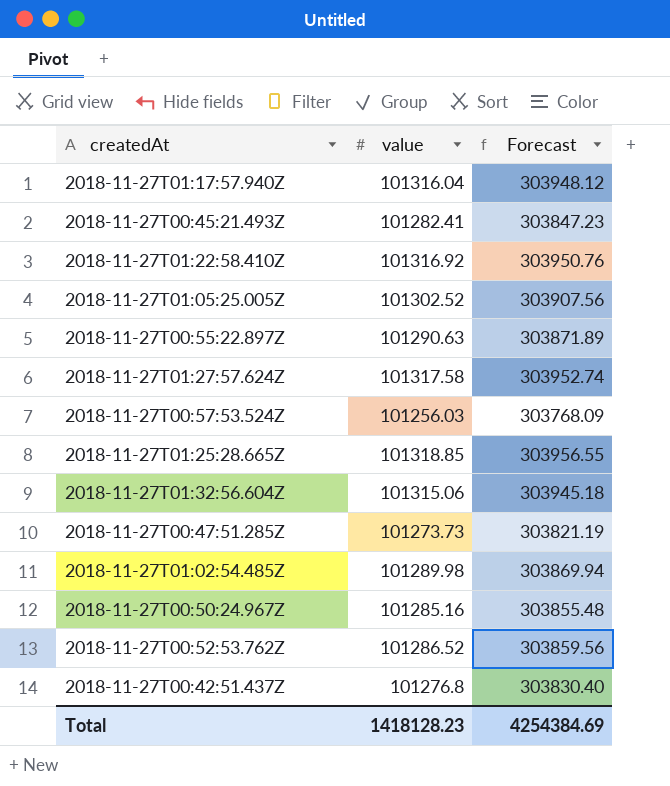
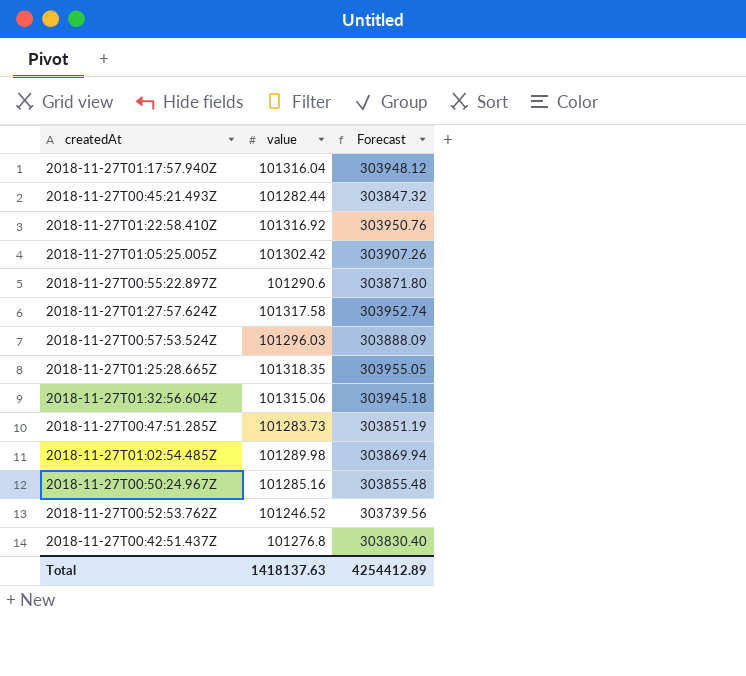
2018-11-27T00:45:21.493Z | value: 101282.41 -> 101282.44
2018-11-27T00:45:21.493Z | Forecast: 303847.23 -> 303847.32
2018-11-27T01:05:25.005Z | value: 101302.52 -> 101302.42
2018-11-27T01:05:25.005Z | Forecast: 303907.56 -> 303907.26
2018-11-27T00:55:22.897Z | value: 101290.63 -> 101290.6
2018-11-27T00:55:22.897Z | Forecast: 303871.89 -> 303871.80
2018-11-27T00:57:53.524Z | value: 101256.03 -> 101296.03
2018-11-27T00:57:53.524Z | Forecast: 303768.09 -> 303888.09
2018-11-27T01:25:28.665Z | value: 101318.85 -> 101318.35
2018-11-27T01:25:28.665Z | Forecast: 303956.55 -> 303955.05
2018-11-27T00:47:51.285Z | value: 101273.73 -> 101283.73
2018-11-27T00:47:51.285Z | Forecast: 303821.19 -> 303851.19
2018-11-27T00:52:53.762Z | value: 101286.52 -> 101246.52
2018-11-27T00:52:53.762Z | Forecast: 303859.56 -> 303739.56
Total | value: 1418128.23 -> 1418137.63
Total | Forecast: 4254384.69 -> 4254412.89

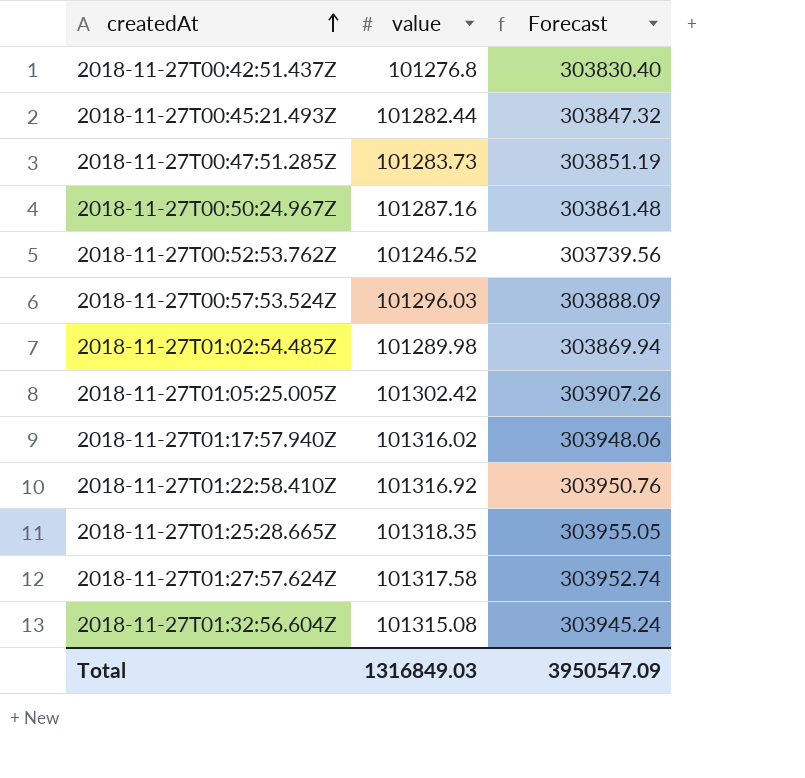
row order: none -> createdAt ascending
row 2018-11-27T00:55:22.897Z: 101290.6 | 303871.80 -> none
2018-11-27T00:50:24.967Z | value: 101285.16 -> 101287.16
2018-11-27T00:50:24.967Z | Forecast: 303855.48 -> 303861.48
2018-11-27T01:17:57.940Z | value: 101316.04 -> 101316.02
2018-11-27T01:17:57.940Z | Forecast: 303948.12 -> 303948.06
2018-11-27T01:32:56.604Z | value: 101315.06 -> 101315.08
2018-11-27T01:32:56.604Z | Forecast: 303945.18 -> 303945.24
Total | value: 1418137.63 -> 1316849.03
Total | Forecast: 4254412.89 -> 3950547.09

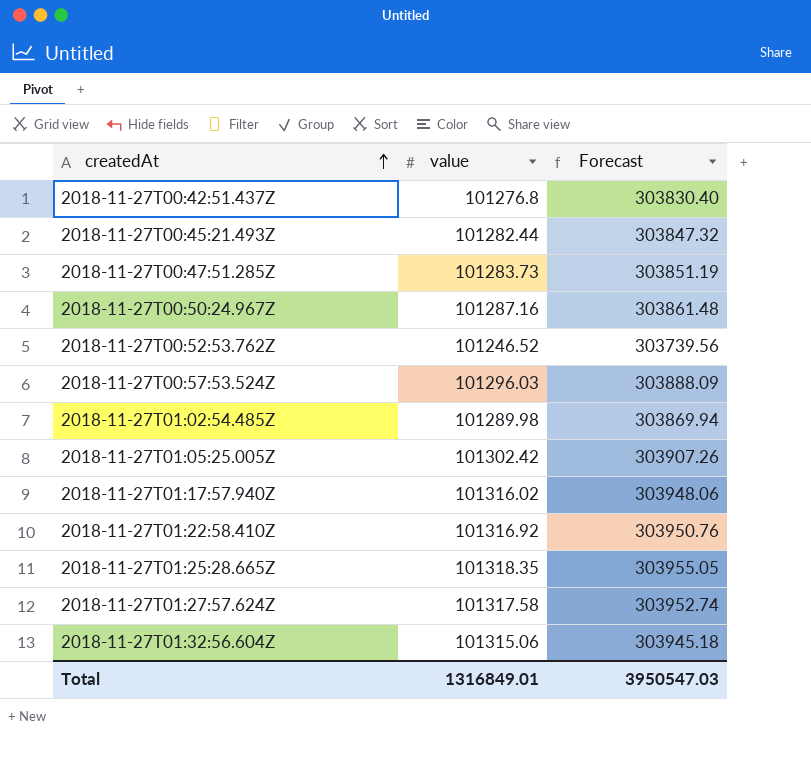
2018-11-27T01:32:56.604Z | value: 101315.08 -> 101315.06
2018-11-27T01:32:56.604Z | Forecast: 303945.24 -> 303945.18
Total | value: 1316849.03 -> 1316849.01
Total | Forecast: 3950547.09 -> 3950547.03

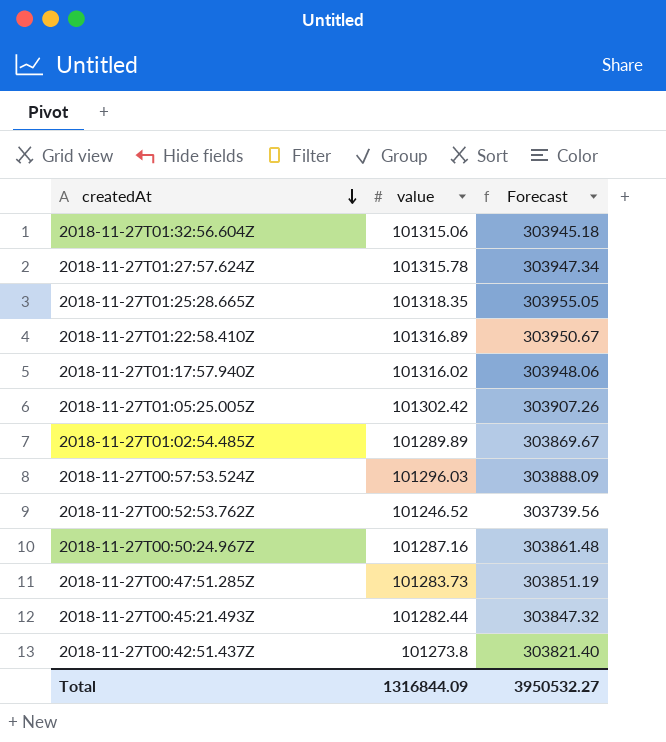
row order: createdAt ascending -> createdAt descending
2018-11-27T01:27:57.624Z | value: 101317.58 -> 101315.78
2018-11-27T01:27:57.624Z | Forecast: 303952.74 -> 303947.34
2018-11-27T01:22:58.410Z | value: 101316.92 -> 101316.89
2018-11-27T01:22:58.410Z | Forecast: 303950.76 -> 303950.67
2018-11-27T01:02:54.485Z | value: 101289.98 -> 101289.89
2018-11-27T01:02:54.485Z | Forecast: 303869.94 -> 303869.67
2018-11-27T00:42:51.437Z | value: 101276.8 -> 101273.8
2018-11-27T00:42:51.437Z | Forecast: 303830.40 -> 303821.40
Total | value: 1316849.01 -> 1316844.09
Total | Forecast: 3950547.03 -> 3950532.27

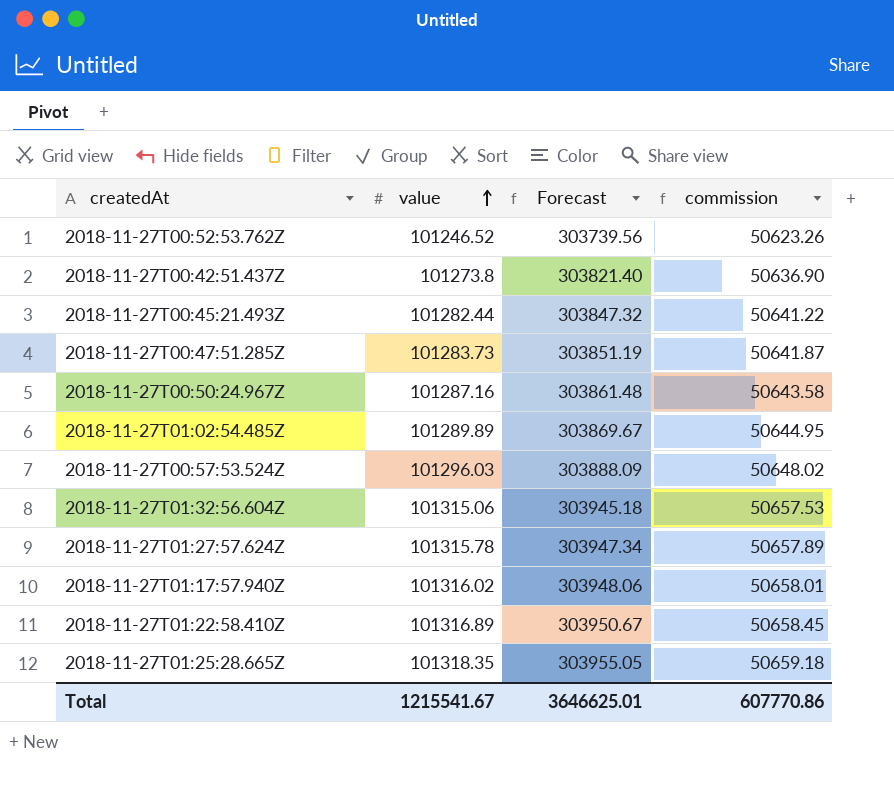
row order: createdAt descending -> value ascending
column commission | formula: none -> [value] * 0.5
row 2018-11-27T01:05:25.005Z: 101302.42 | 303907.26 -> none
Total | value: 1316844.09 -> 1215541.67
Total | Forecast: 3950532.27 -> 3646625.01

